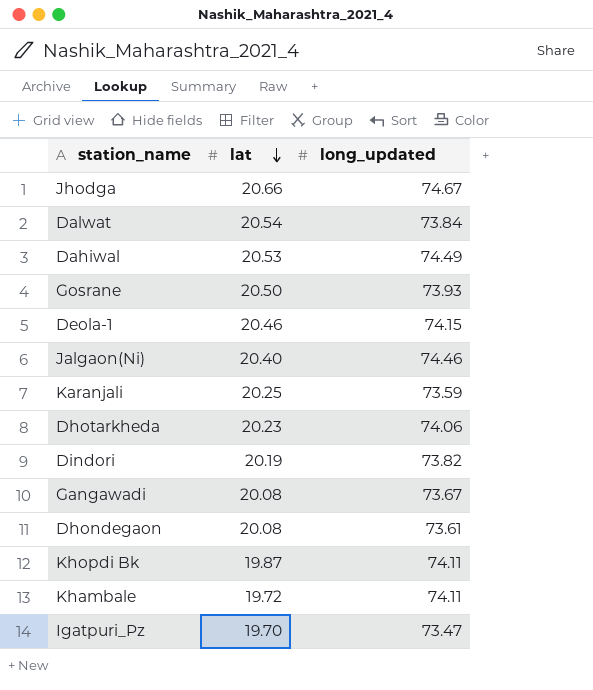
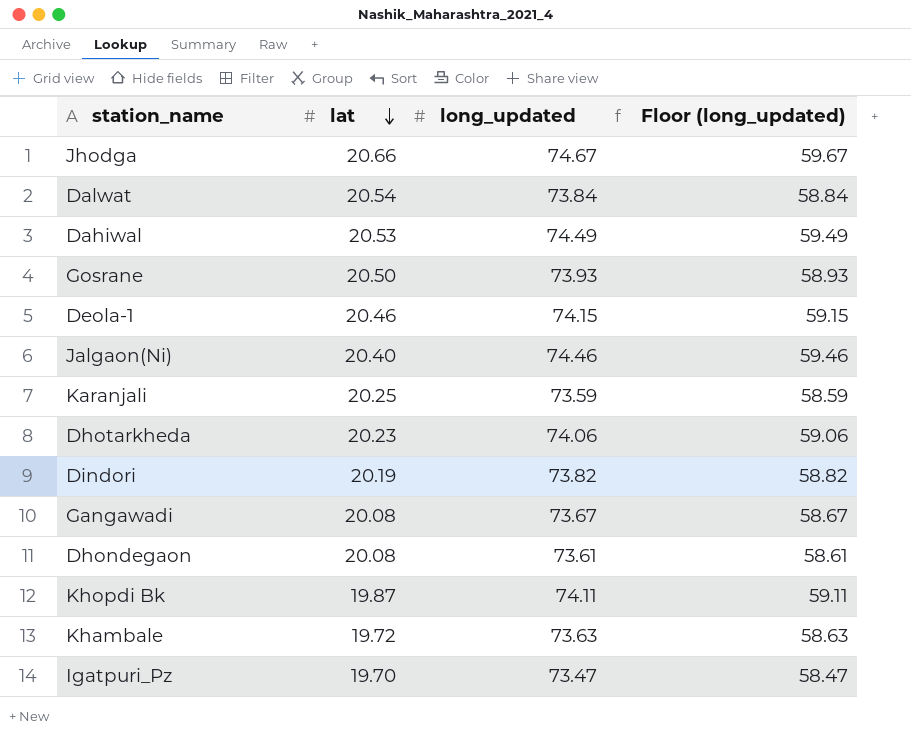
column Floor (long_updated) | formula: none -> [long_updated] - 15
Khambale | long_updated: 74.11 -> 73.63

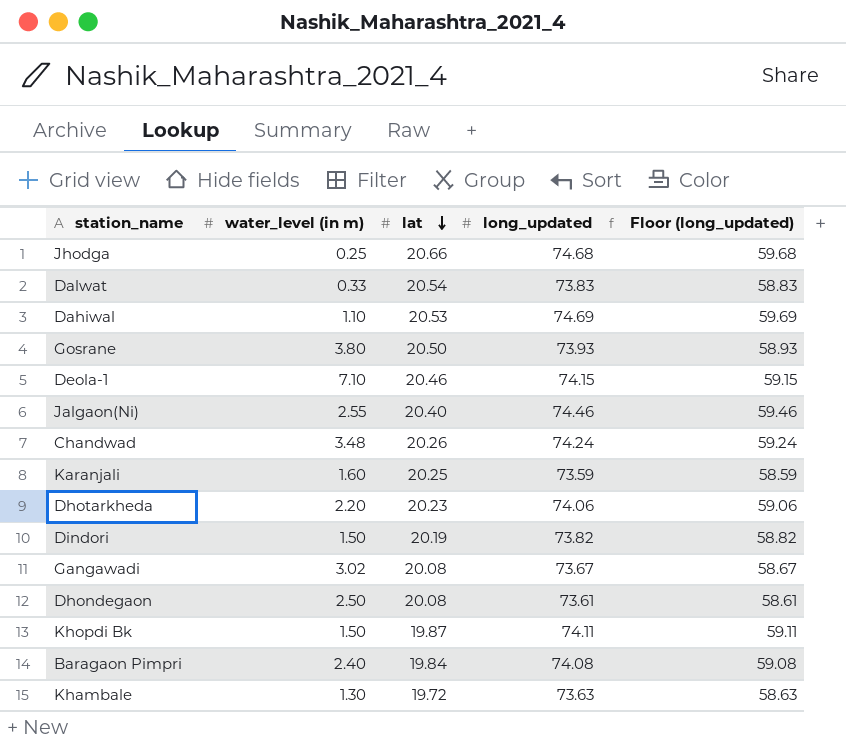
column water_level (in m) | position: none -> 2
row Igatpuri_Pz: 19.70 | 73.47 | 58.47 -> none
Jhodga | long_updated: 74.67 -> 74.68
Jhodga | Floor (long_updated): 59.67 -> 59.68
Dalwat | long_updated: 73.84 -> 73.83
Dalwat | Floor (long_updated): 58.84 -> 58.83
Dahiwal | long_updated: 74.49 -> 74.69
Dahiwal | Floor (long_updated): 59.49 -> 59.69
row Chandwad: none -> 3.48 | 20.26 | 74.24 | 59.24
row Baragaon Pimpri: none -> 2.40 | 19.84 | 74.08 | 59.08

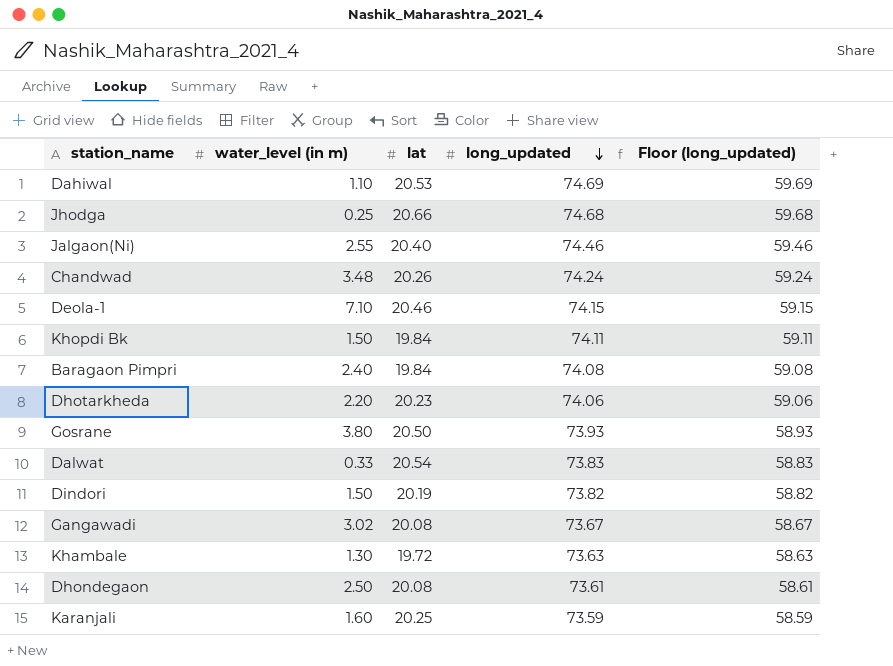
row order: lat descending -> long_updated descending
Khopdi Bk | lat: 19.87 -> 19.84

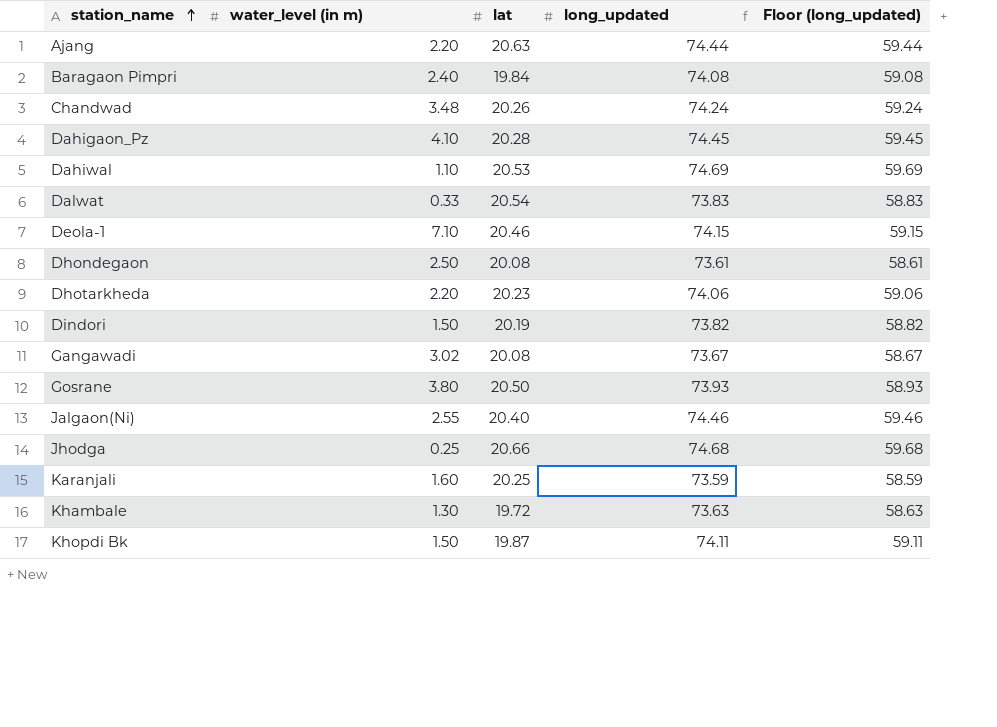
row order: long_updated descending -> station_name ascending
row Ajang: none -> 2.20 | 20.63 | 74.44 | 59.44
row Dahigaon_Pz: none -> 4.10 | 20.28 | 74.45 | 59.45
Khopdi Bk | lat: 19.84 -> 19.87

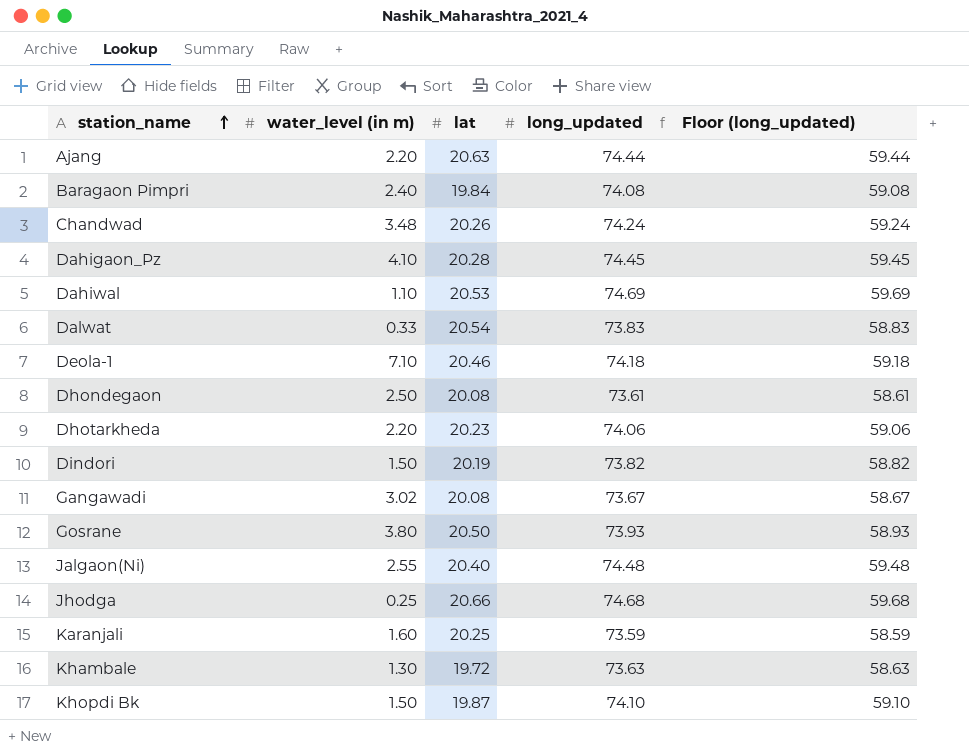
Deola-1 | long_updated: 74.15 -> 74.18
Deola-1 | Floor (long_updated): 59.15 -> 59.18
Jalgaon(Ni) | long_updated: 74.46 -> 74.48
Jalgaon(Ni) | Floor (long_updated): 59.46 -> 59.48
Khopdi Bk | long_updated: 74.11 -> 74.10
Khopdi Bk | Floor (long_updated): 59.11 -> 59.10

